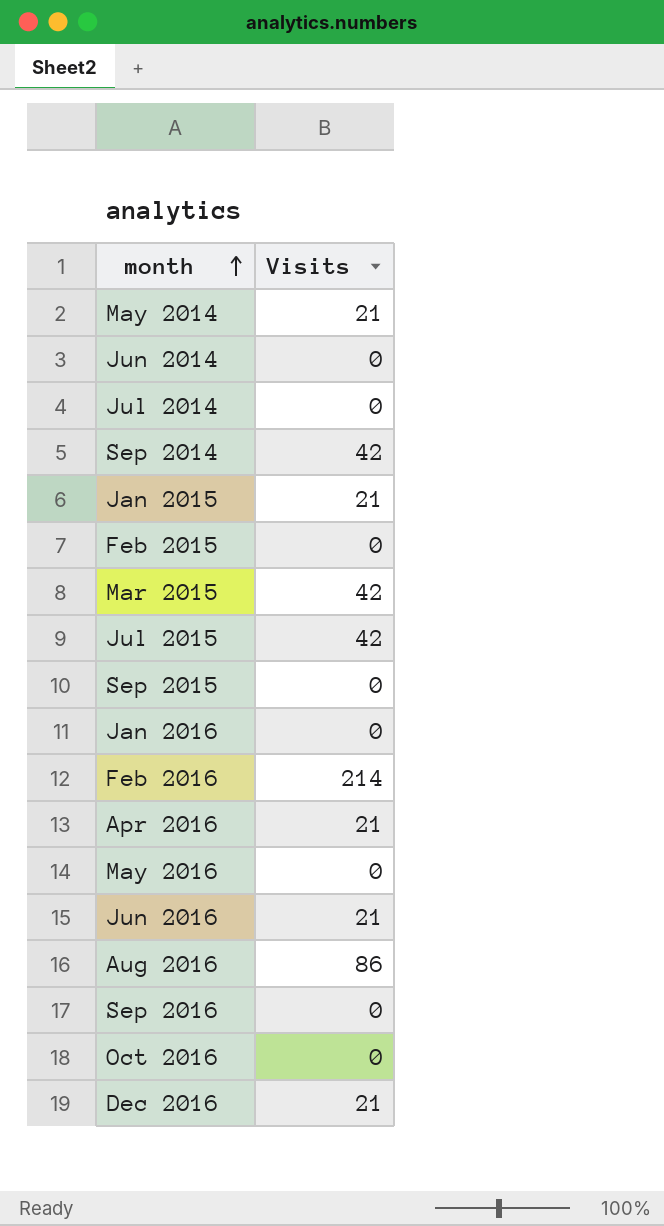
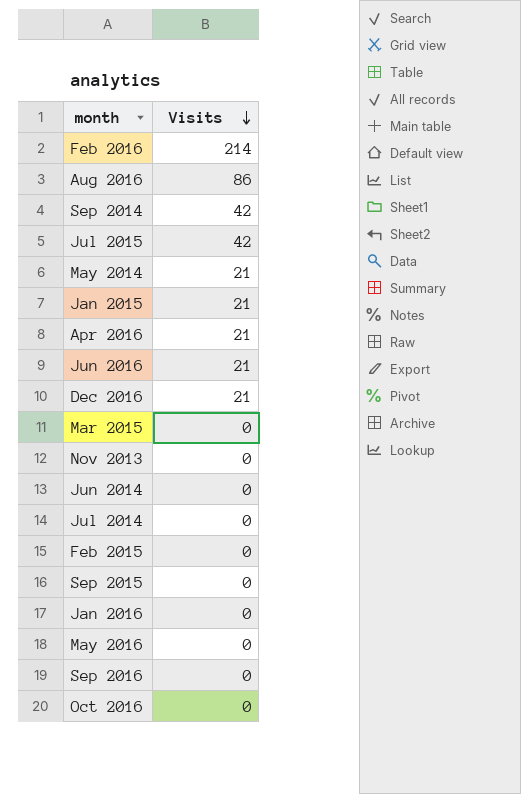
row order: month ascending -> Visits descending
Mar 2015 | Visits: 42 -> 0
row Nov 2013: none -> 0

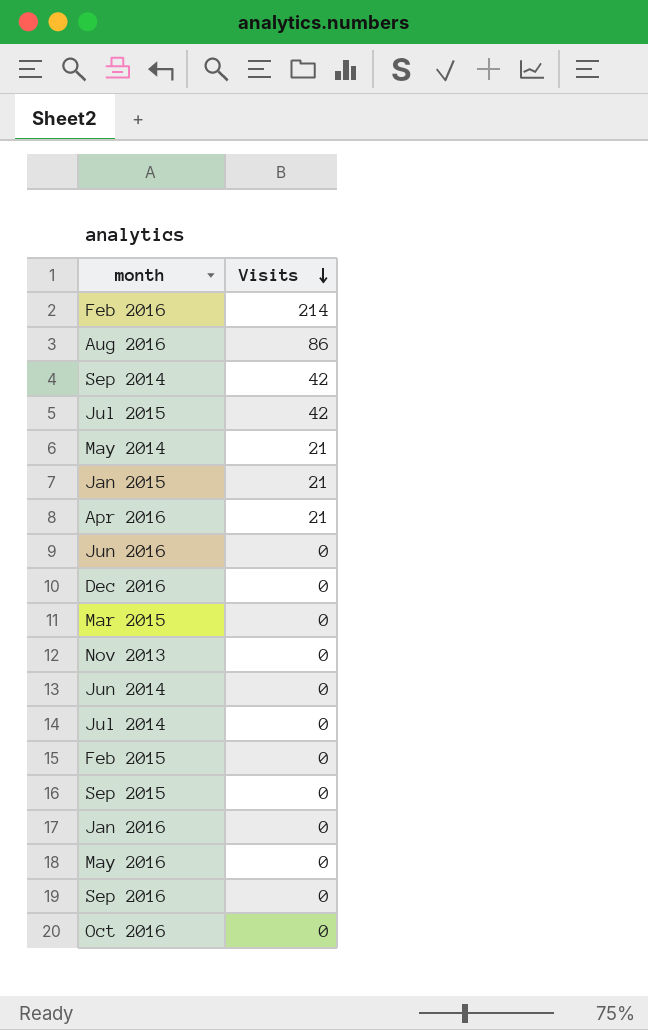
Jun 2016 | Visits: 21 -> 0
Dec 2016 | Visits: 21 -> 0

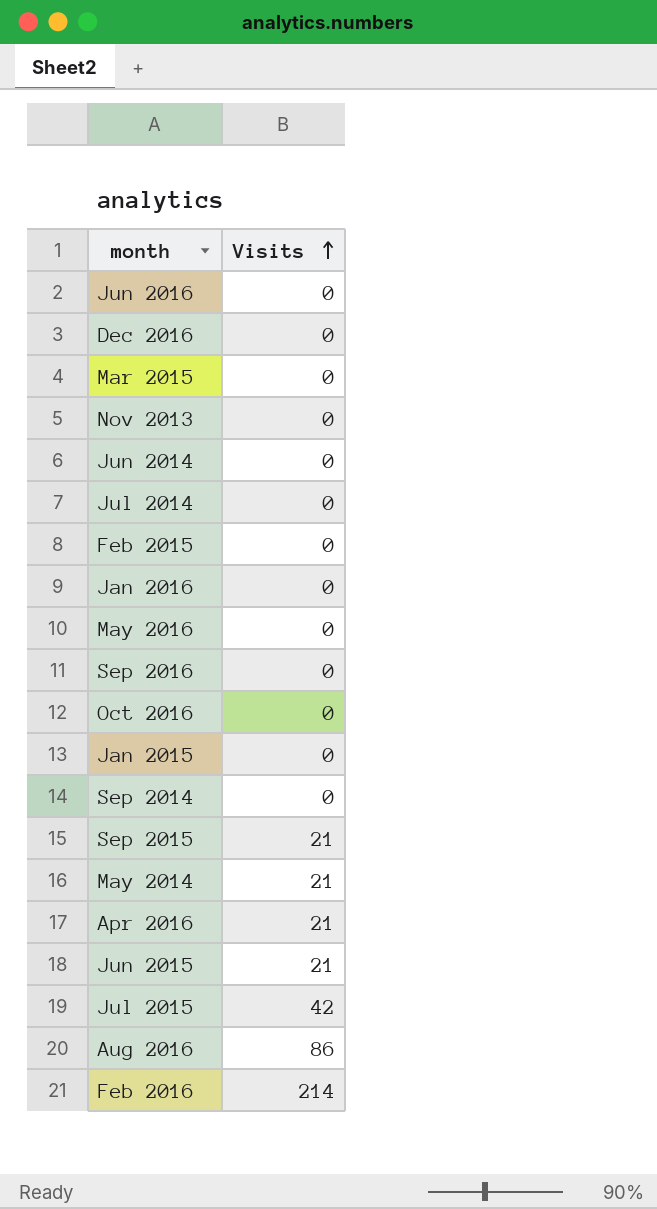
row order: Visits descending -> Visits ascending
Jan 2015 | Visits: 21 -> 0
Sep 2014 | Visits: 42 -> 0
Sep 2015 | Visits: 0 -> 21
row Jun 2015: none -> 21

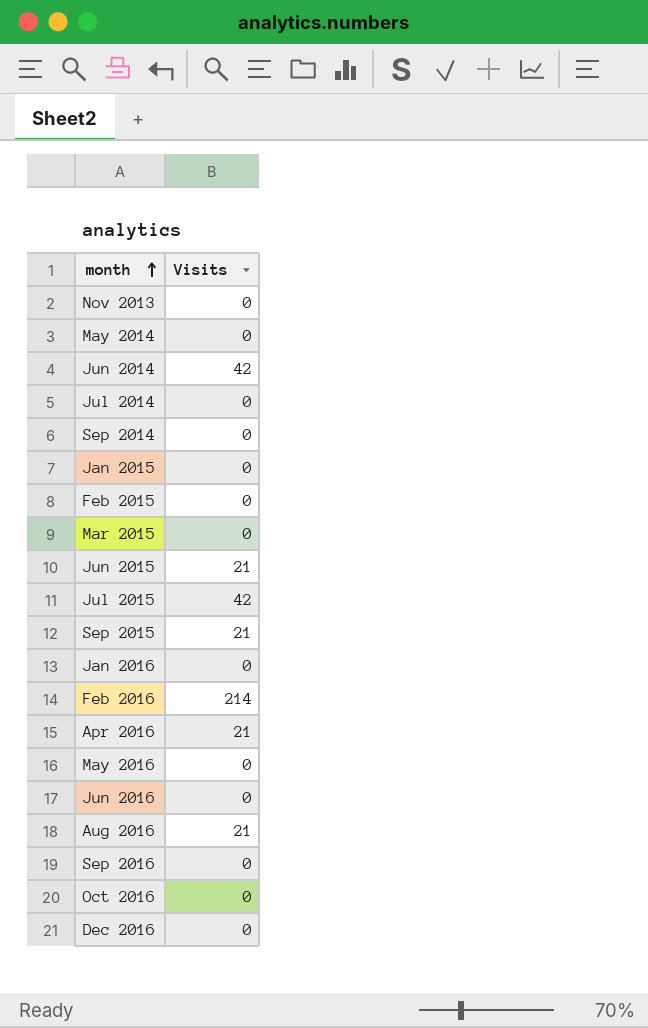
row order: Visits ascending -> month ascending
May 2014 | Visits: 21 -> 0
Jun 2014 | Visits: 0 -> 42
Aug 2016 | Visits: 86 -> 21

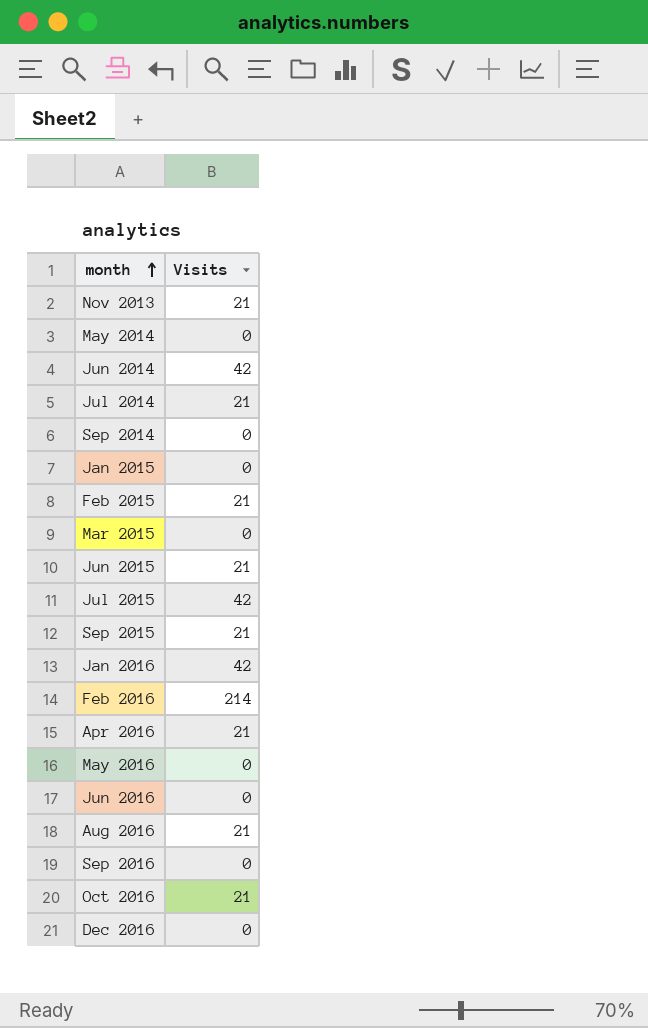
Nov 2013 | Visits: 0 -> 21
Jul 2014 | Visits: 0 -> 21
Feb 2015 | Visits: 0 -> 21
Jan 2016 | Visits: 0 -> 42
Oct 2016 | Visits: 0 -> 21

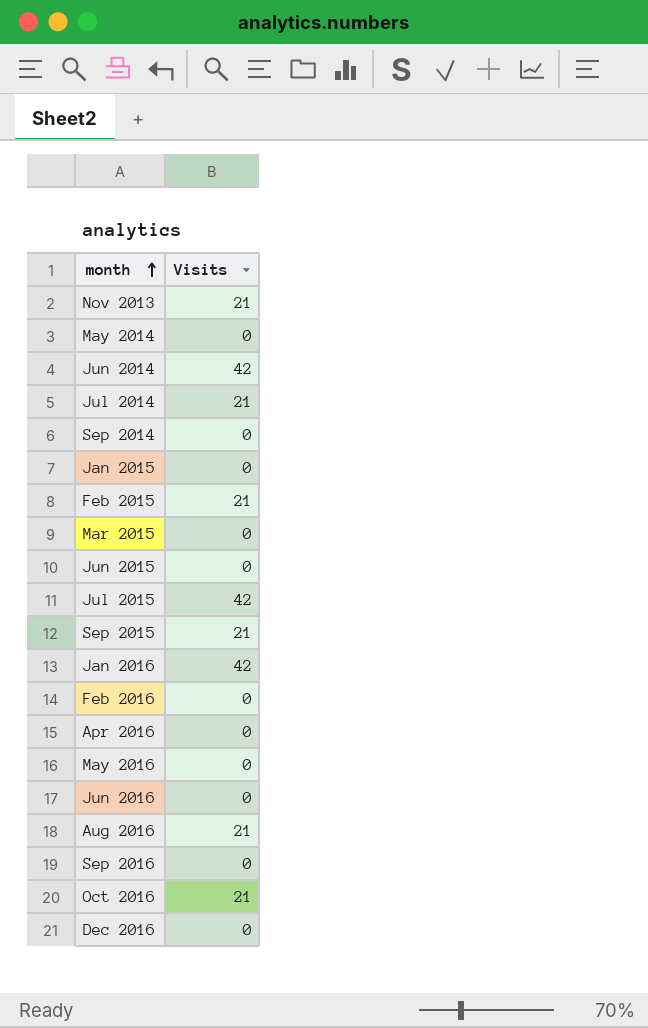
Jun 2015 | Visits: 21 -> 0
Feb 2016 | Visits: 214 -> 0
Apr 2016 | Visits: 21 -> 0

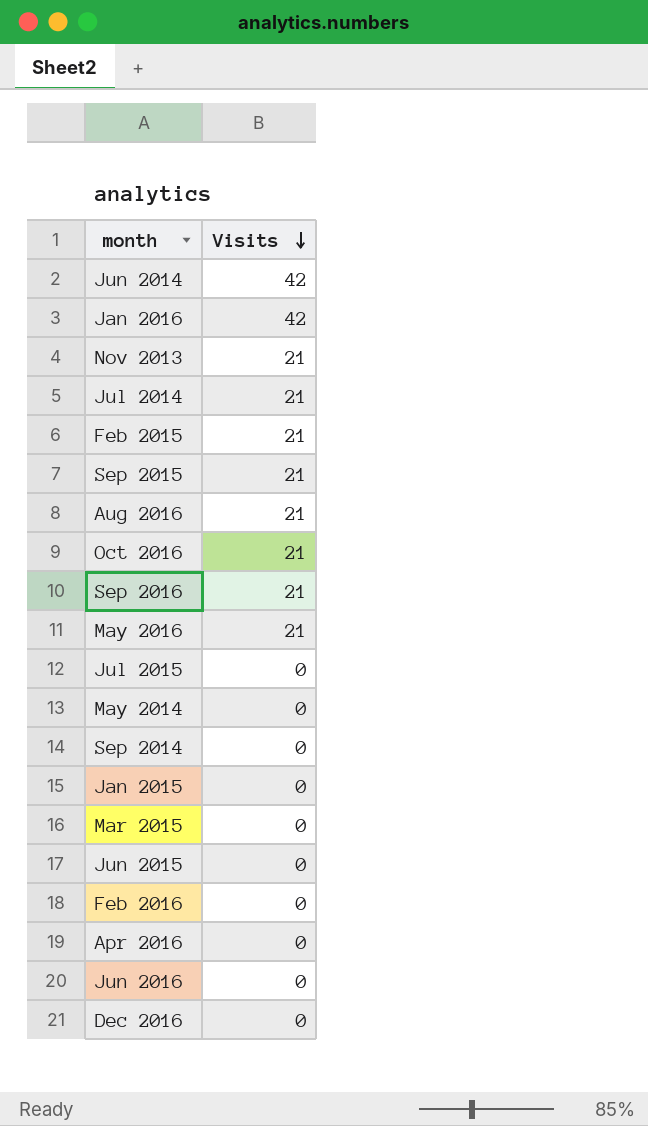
row order: month ascending -> Visits descending
Sep 2016 | Visits: 0 -> 21
May 2016 | Visits: 0 -> 21
Jul 2015 | Visits: 42 -> 0

